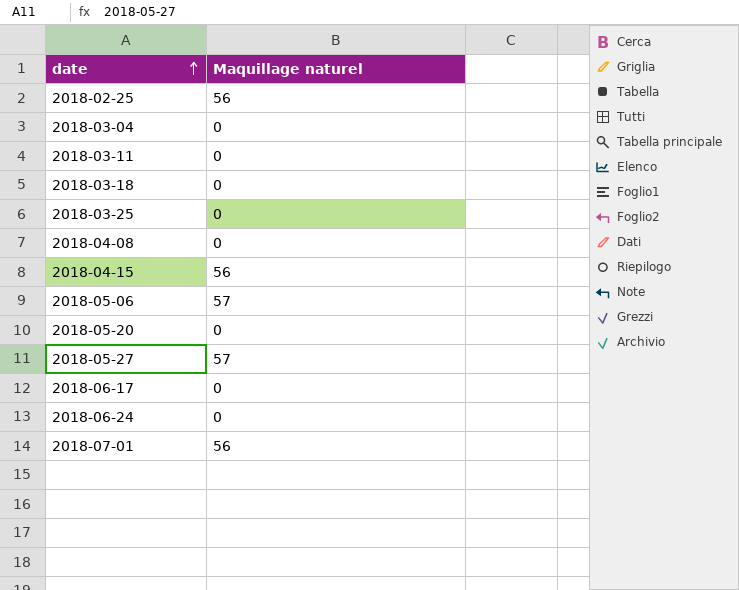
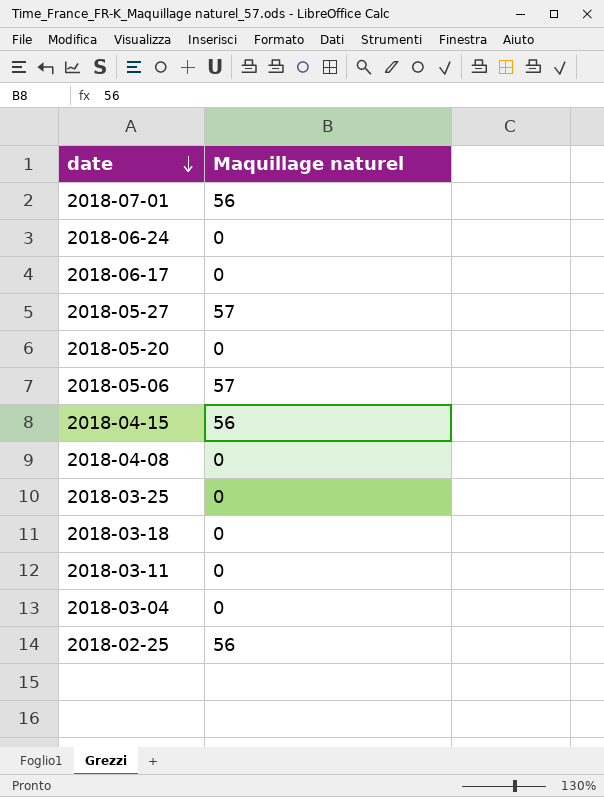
row order: date ascending -> date descending

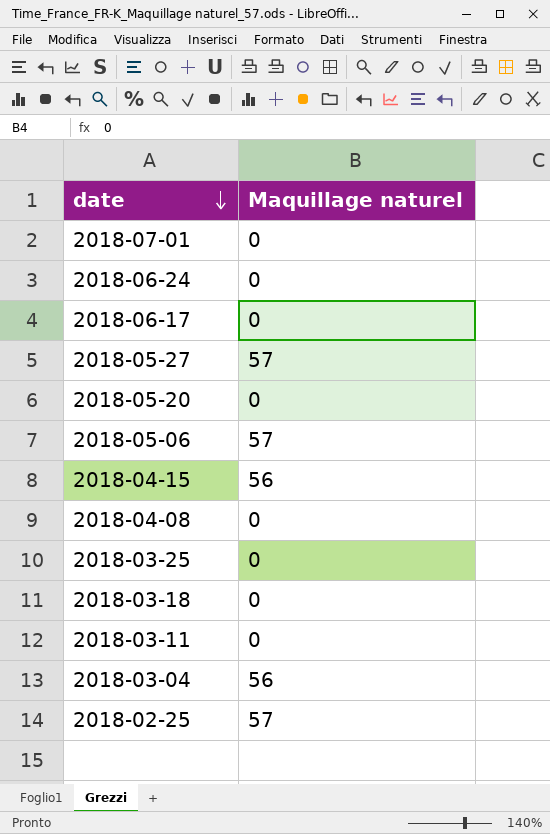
2018-07-01 | Maquillage naturel: 56 -> 0
2018-03-04 | Maquillage naturel: 0 -> 56
2018-02-25 | Maquillage naturel: 56 -> 57

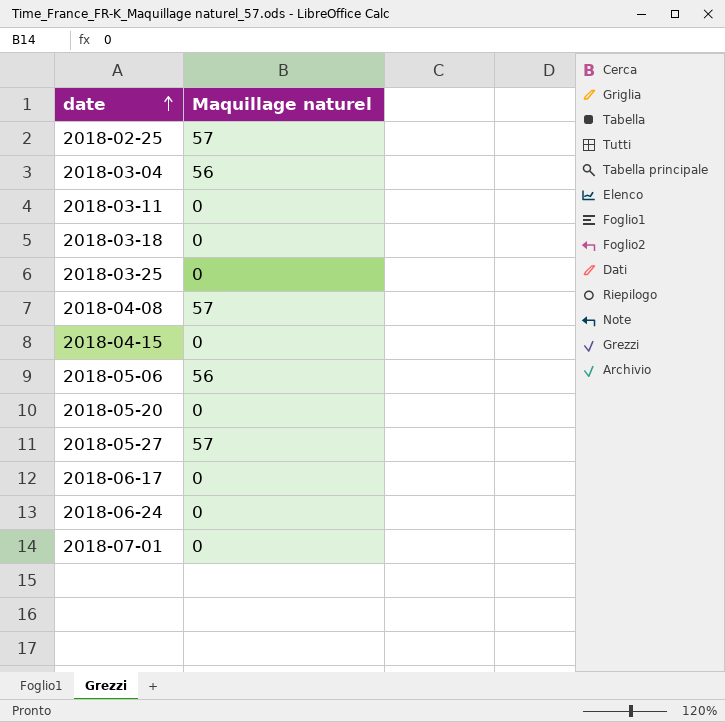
row order: date descending -> date ascending
2018-04-08 | Maquillage naturel: 0 -> 57
2018-04-15 | Maquillage naturel: 56 -> 0
2018-05-06 | Maquillage naturel: 57 -> 56

